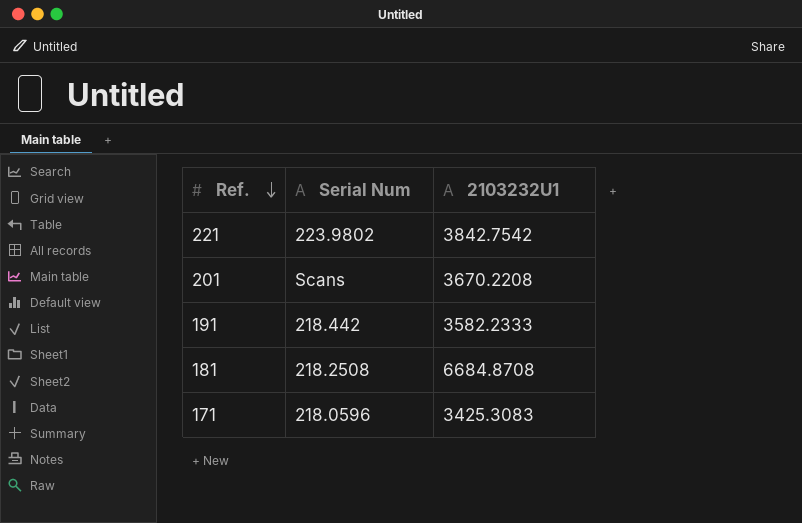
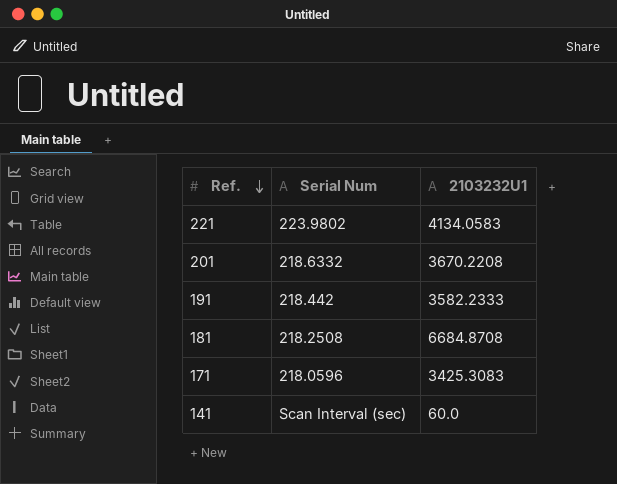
221 | 2103232U1: 3842.7542 -> 4134.0583
201 | Serial Num: Scans -> 218.6332
row 141: none -> Scan Interval (sec) | 60.0

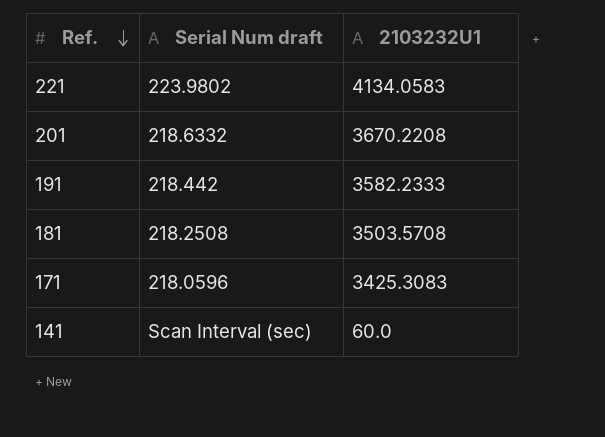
column name: Serial Num -> Serial Num draft
181 | 2103232U1: 6684.8708 -> 3503.5708

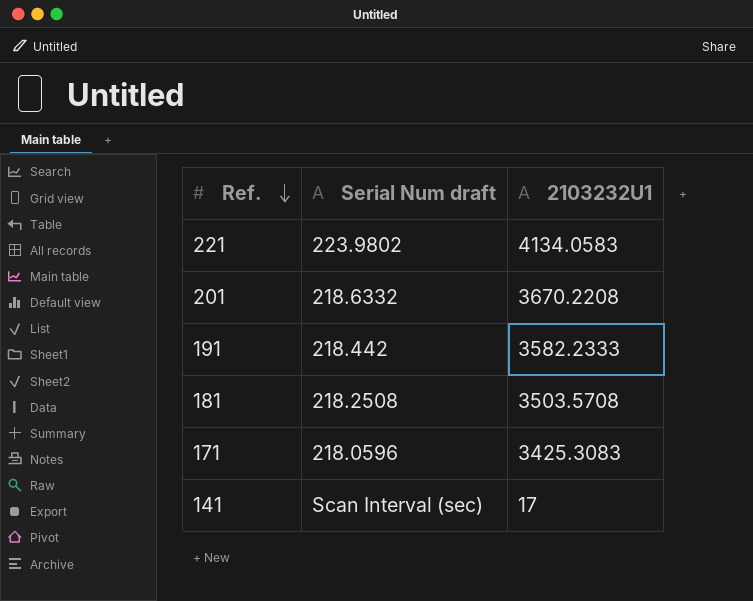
141 | 2103232U1: 60.0 -> 17

